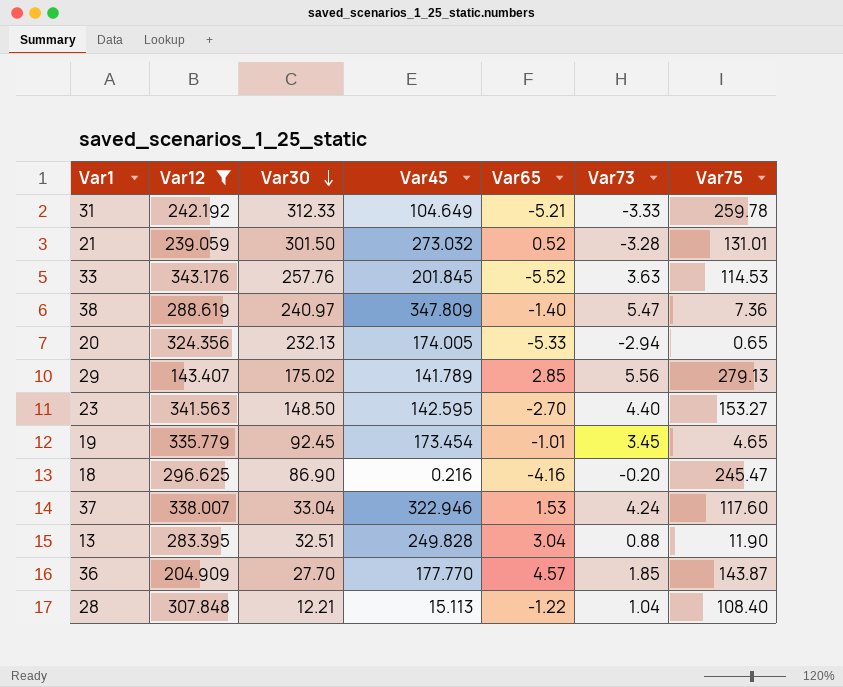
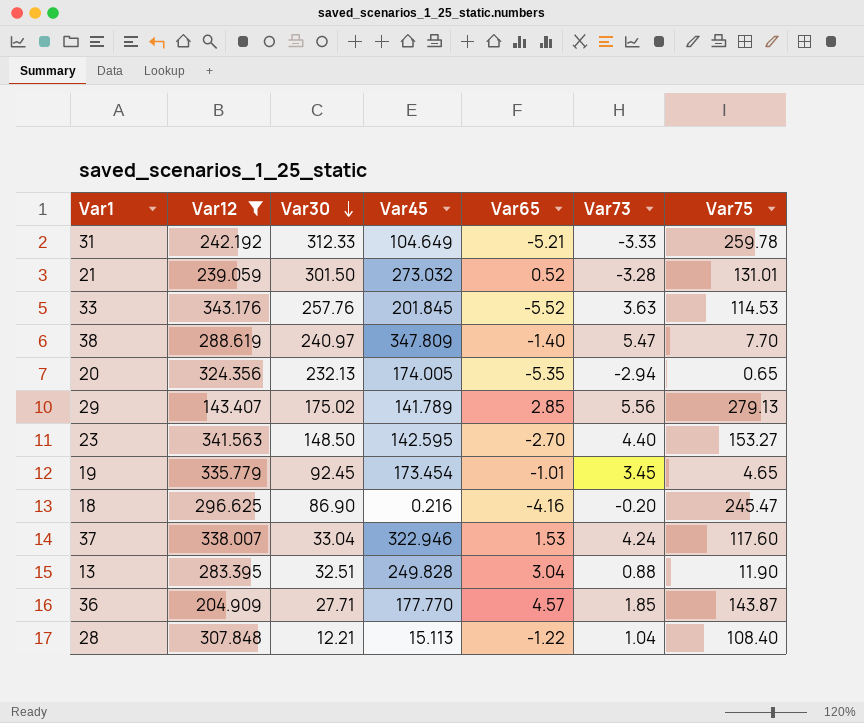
38 | Var75: 7.36 -> 7.70
20 | Var65: -5.33 -> -5.35
36 | Var30: 27.70 -> 27.71

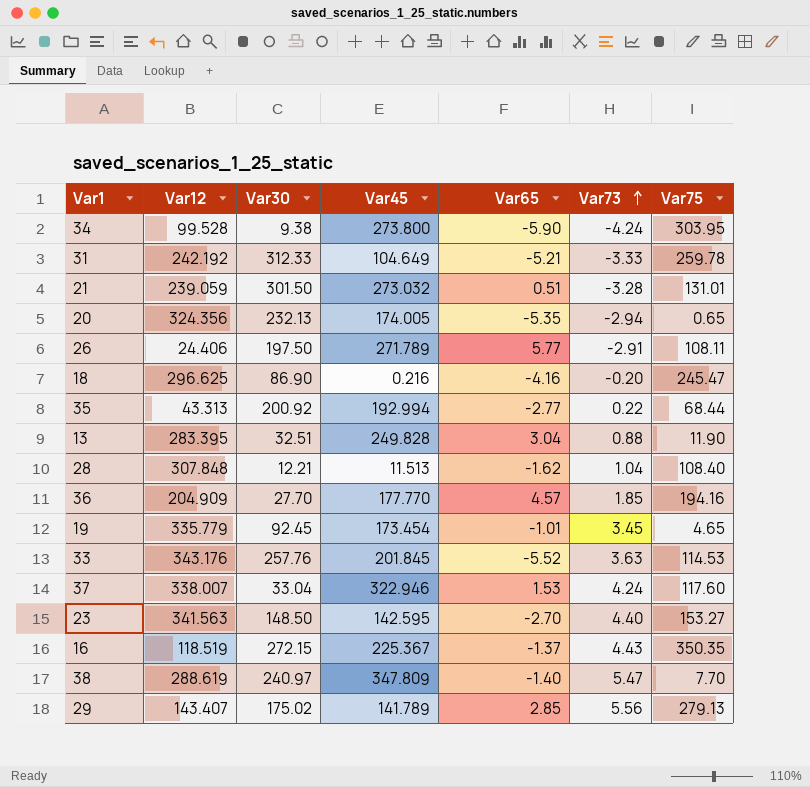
filter: Var12 >= 143.407 -> none
row order: Var30 descending -> Var73 ascending
21 | Var65: 0.52 -> 0.51
28 | Var45: 15.113 -> 11.513
28 | Var65: -1.22 -> -1.62
36 | Var30: 27.71 -> 27.70
36 | Var75: 143.87 -> 194.16

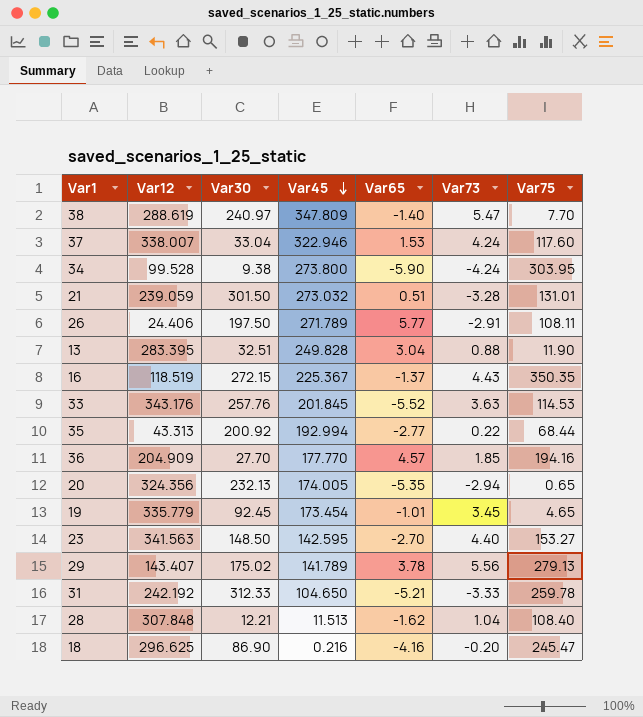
row order: Var73 ascending -> Var45 descending
29 | Var65: 2.85 -> 3.78
31 | Var45: 104.649 -> 104.650

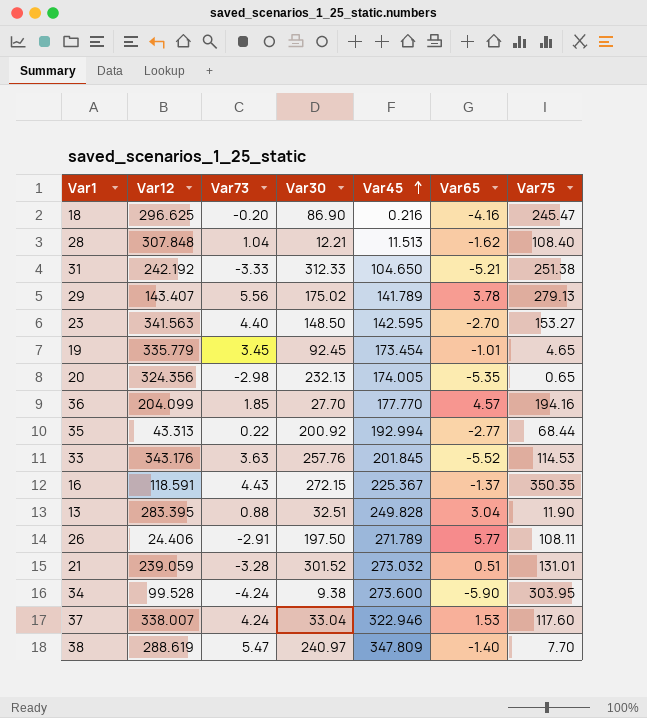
row order: Var45 descending -> Var45 ascending
column Var73 | position: 6 -> 3
31 | Var75: 259.78 -> 251.38
20 | Var73: -2.94 -> -2.98
36 | Var12: 204.909 -> 204.099
16 | Var12: 118.519 -> 118.591
21 | Var30: 301.50 -> 301.52
34 | Var45: 273.800 -> 273.600

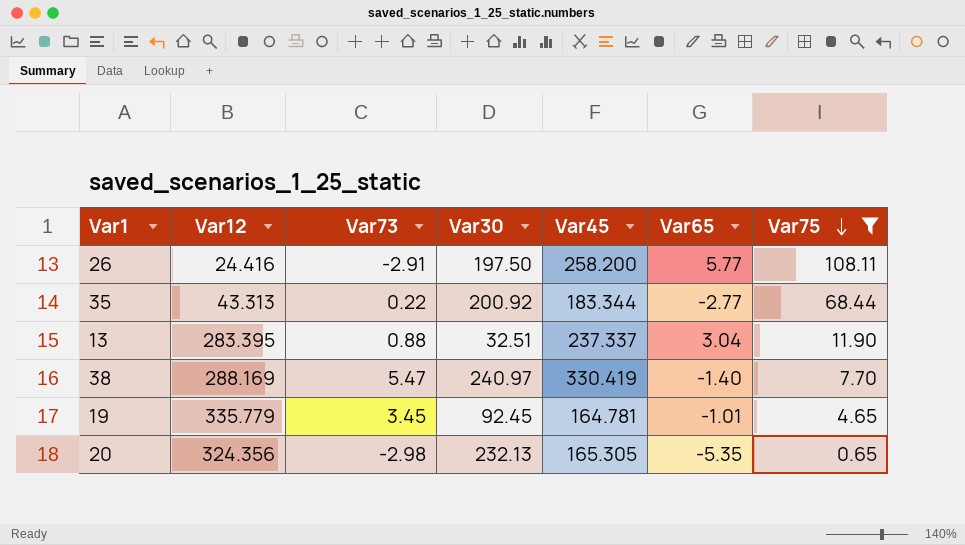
filter: none -> Var75 <= 108.11
row order: Var45 ascending -> Var75 descending
26 | Var12: 24.406 -> 24.416
26 | Var45: 271.789 -> 258.200
35 | Var45: 192.994 -> 183.344
13 | Var45: 249.828 -> 237.337
38 | Var12: 288.619 -> 288.169
38 | Var45: 347.809 -> 330.419
19 | Var45: 173.454 -> 164.781
20 | Var45: 174.005 -> 165.305

